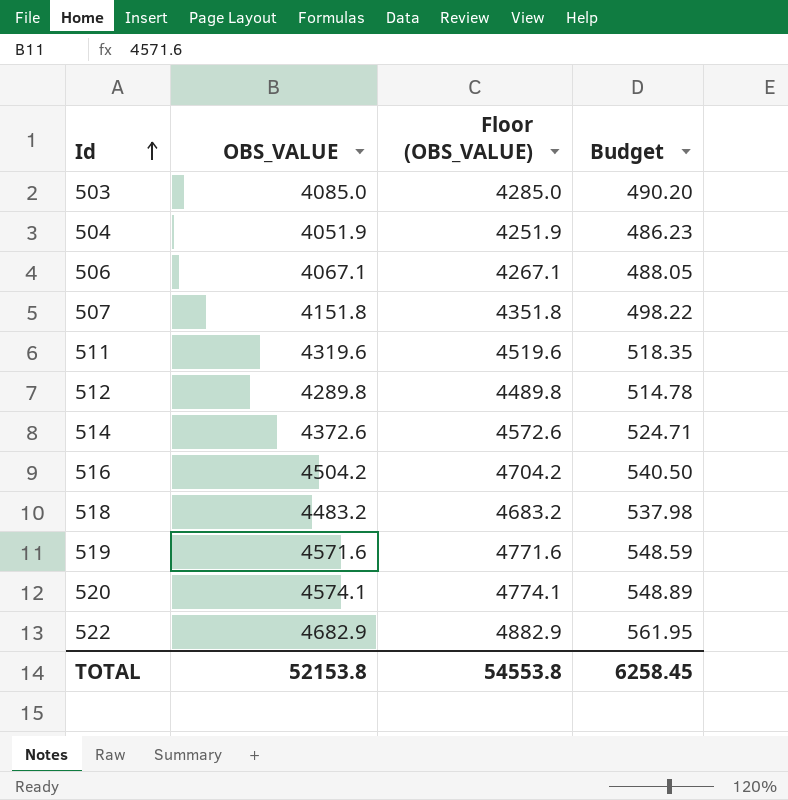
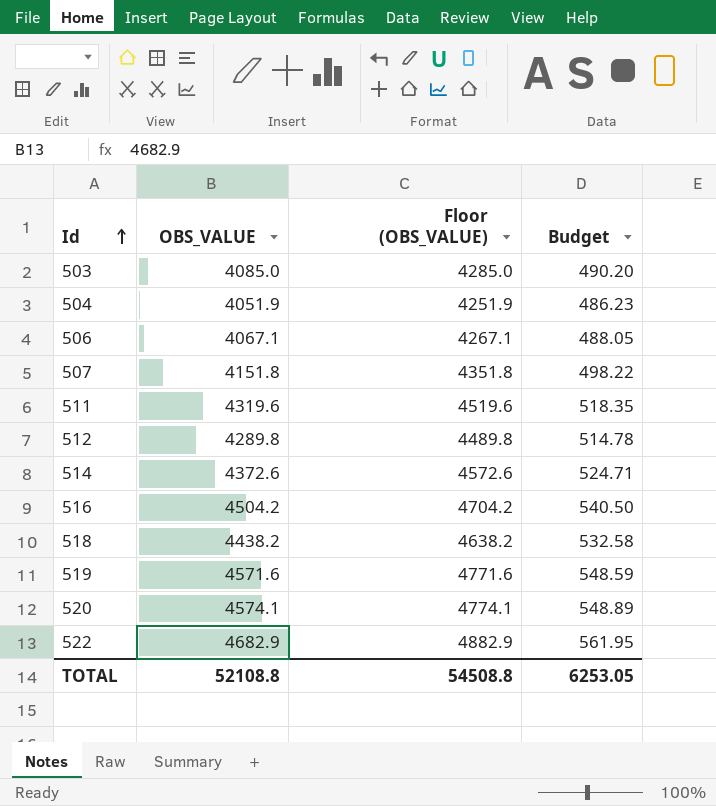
518 | OBS_VALUE: 4483.2 -> 4438.2
518 | Floor (OBS_VALUE): 4683.2 -> 4638.2
518 | Budget: 537.98 -> 532.58
TOTAL | OBS_VALUE: 52153.8 -> 52108.8
TOTAL | Floor (OBS_VALUE): 54553.8 -> 54508.8
TOTAL | Budget: 6258.45 -> 6253.05

